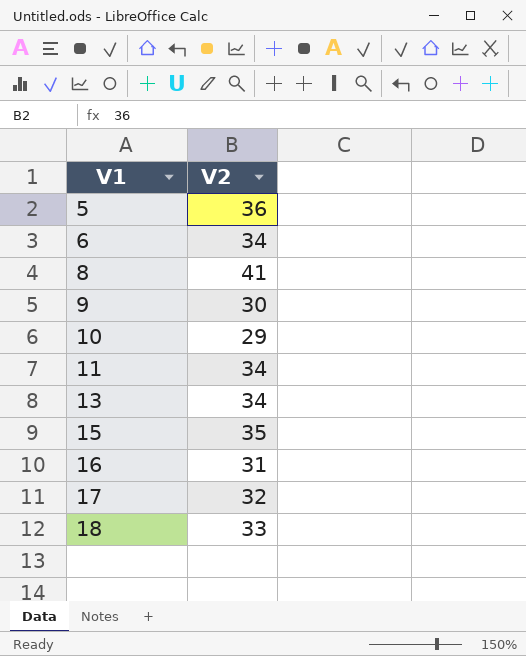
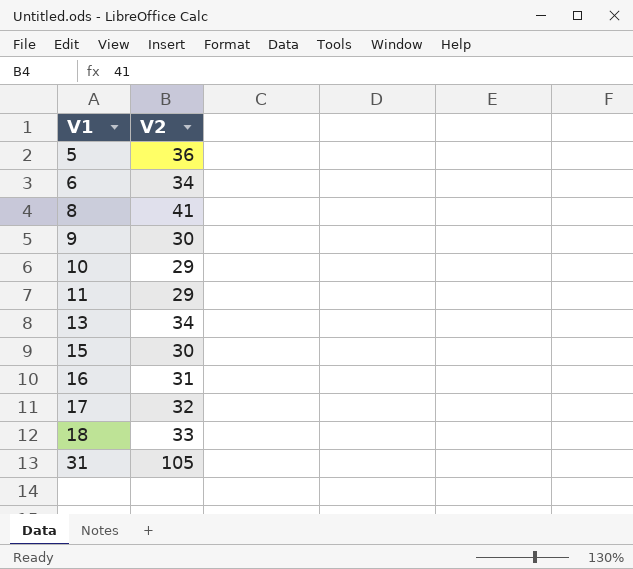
11 | V2: 34 -> 29
15 | V2: 35 -> 30
row 31: none -> 105

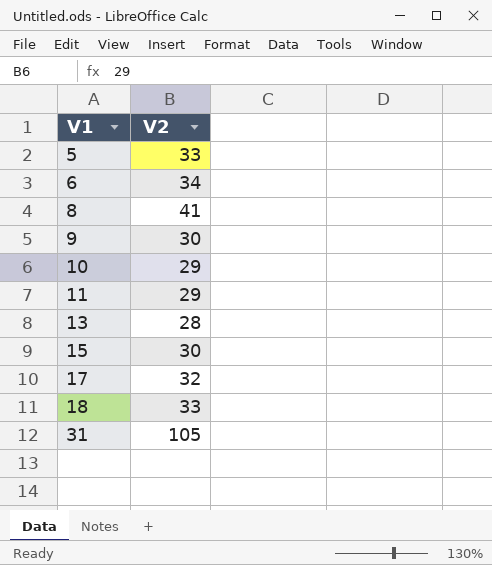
row 16: 31 -> none
5 | V2: 36 -> 33
13 | V2: 34 -> 28

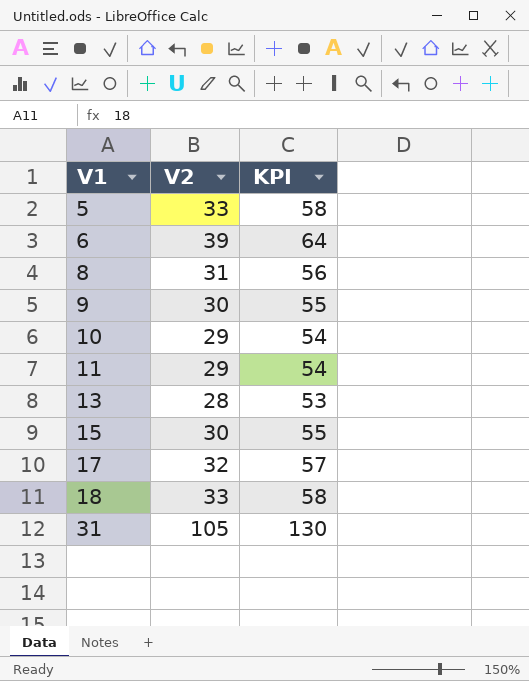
column KPI | formula: none -> [V2] + 25
6 | V2: 34 -> 39
8 | V2: 41 -> 31

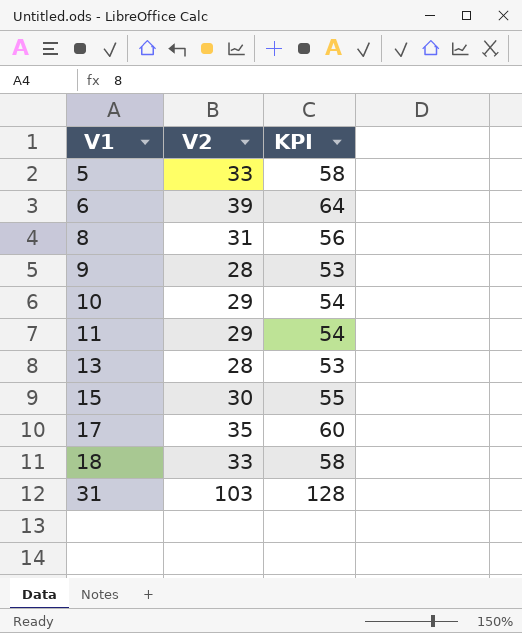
9 | V2: 30 -> 28
9 | KPI: 55 -> 53
17 | V2: 32 -> 35
17 | KPI: 57 -> 60
31 | V2: 105 -> 103
31 | KPI: 130 -> 128

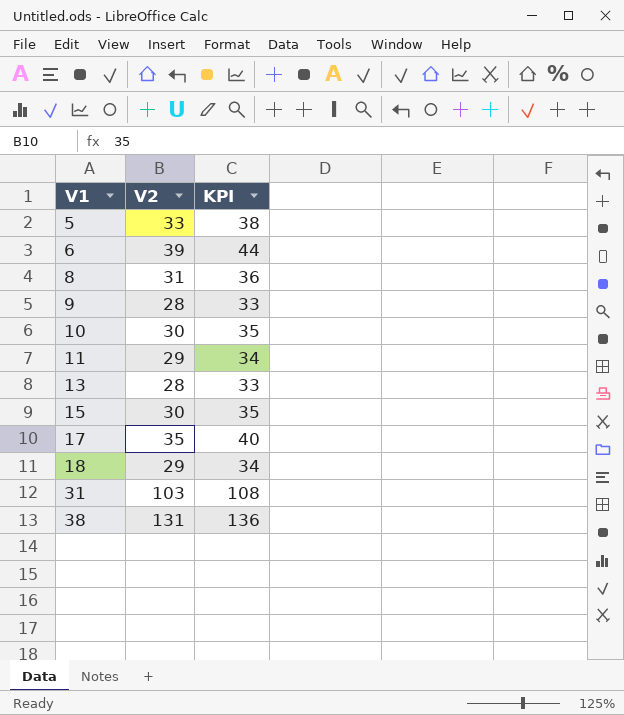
column KPI | formula: [V2] + 25 -> [V2] + 5
10 | V2: 29 -> 30
18 | V2: 33 -> 29
row 38: none -> 131 | 136

